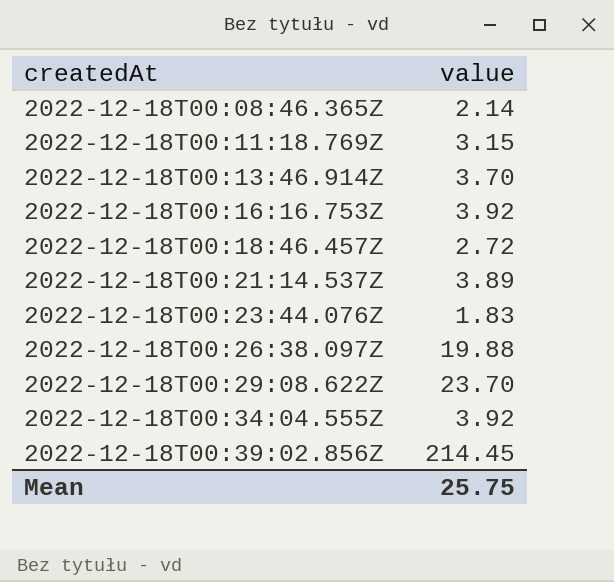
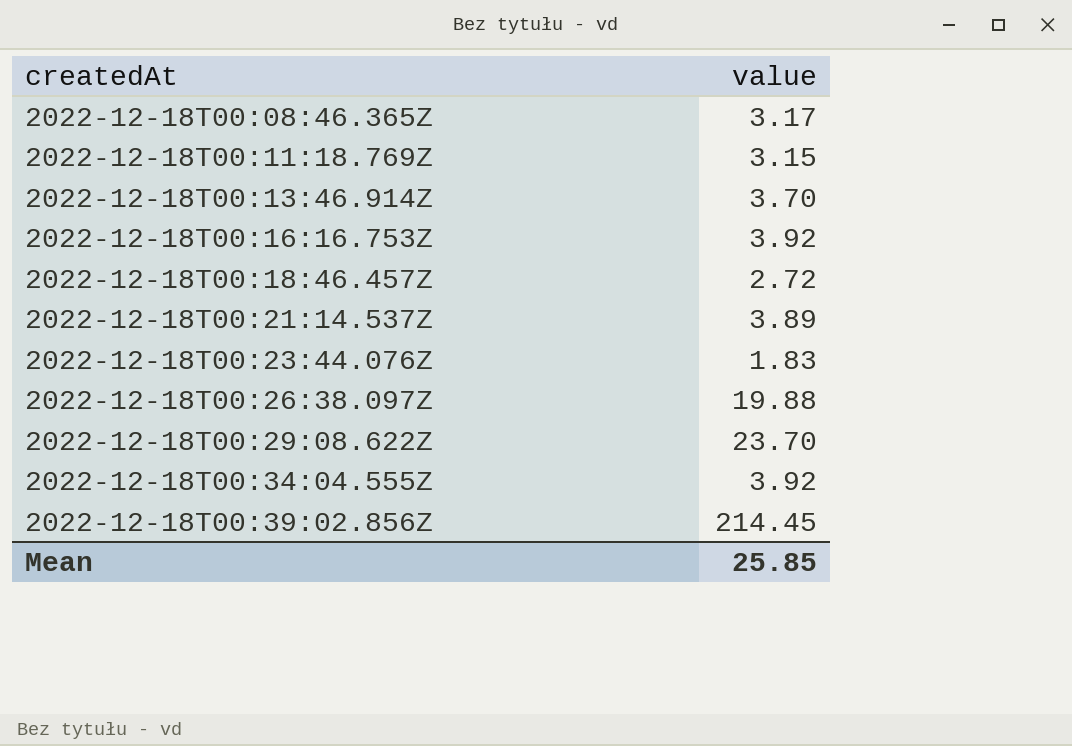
2022-12-18T00:08:46.365Z | value: 2.14 -> 3.17
Mean | value: 25.75 -> 25.85

